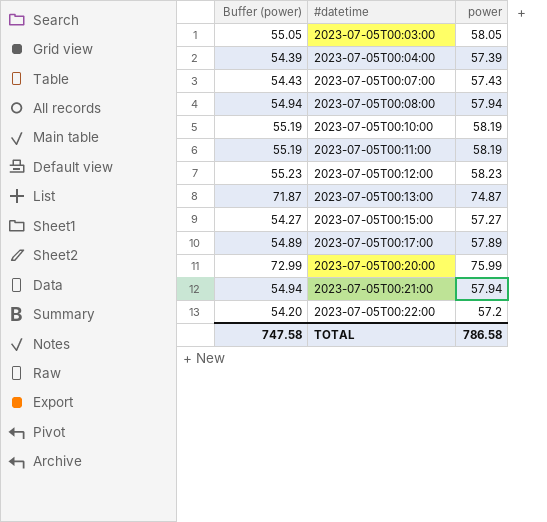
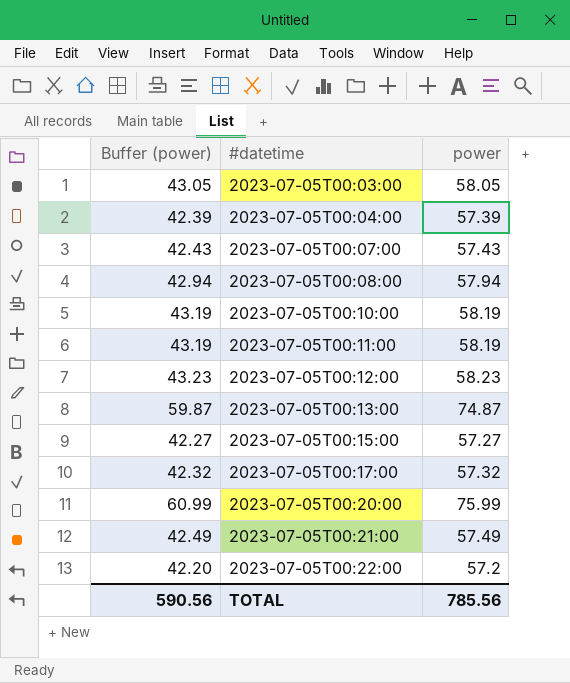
column Buffer (power) | formula: [power] - 3 -> [power] - 15
2023-07-05T00:17:00 | power: 57.89 -> 57.32
2023-07-05T00:21:00 | power: 57.94 -> 57.49
TOTAL | Buffer (power): 747.58 -> 590.56
TOTAL | power: 786.58 -> 785.56

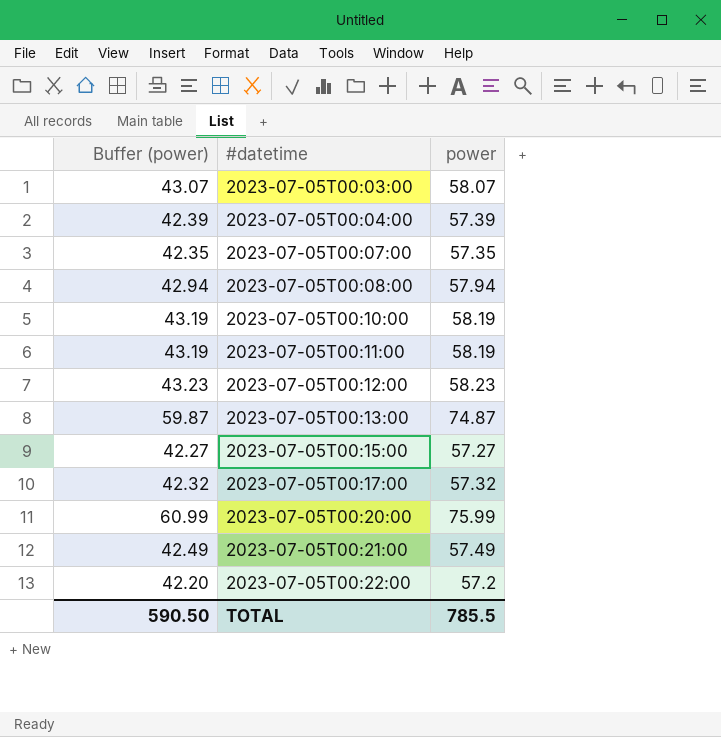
2023-07-05T00:03:00 | Buffer (power): 43.05 -> 43.07
2023-07-05T00:03:00 | power: 58.05 -> 58.07
2023-07-05T00:07:00 | Buffer (power): 42.43 -> 42.35
2023-07-05T00:07:00 | power: 57.43 -> 57.35
TOTAL | Buffer (power): 590.56 -> 590.50
TOTAL | power: 785.56 -> 785.5

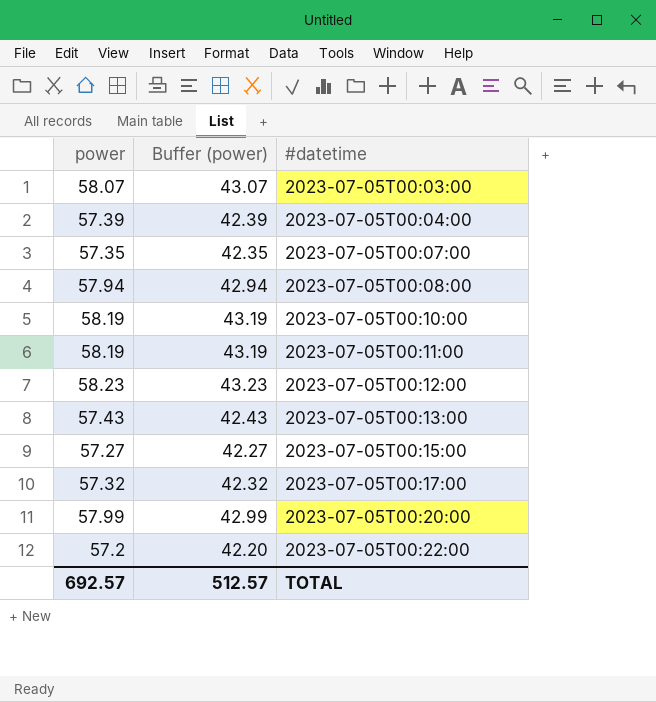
column power | position: 3 -> 1
row 2023-07-05T00:21:00: 42.49 | 57.49 -> none
2023-07-05T00:13:00 | power: 74.87 -> 57.43
2023-07-05T00:13:00 | Buffer (power): 59.87 -> 42.43
2023-07-05T00:20:00 | power: 75.99 -> 57.99
2023-07-05T00:20:00 | Buffer (power): 60.99 -> 42.99
TOTAL | power: 785.5 -> 692.57
TOTAL | Buffer (power): 590.50 -> 512.57

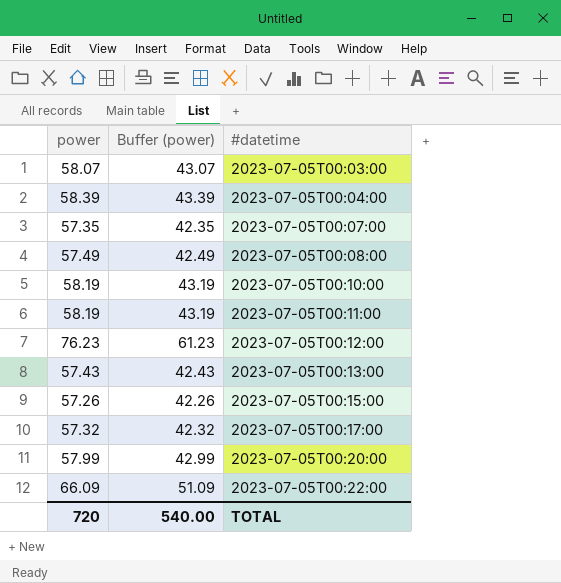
2023-07-05T00:04:00 | power: 57.39 -> 58.39
2023-07-05T00:04:00 | Buffer (power): 42.39 -> 43.39
2023-07-05T00:08:00 | power: 57.94 -> 57.49
2023-07-05T00:08:00 | Buffer (power): 42.94 -> 42.49
2023-07-05T00:12:00 | power: 58.23 -> 76.23
2023-07-05T00:12:00 | Buffer (power): 43.23 -> 61.23
2023-07-05T00:15:00 | power: 57.27 -> 57.26
2023-07-05T00:15:00 | Buffer (power): 42.27 -> 42.26
2023-07-05T00:22:00 | power: 57.2 -> 66.09
2023-07-05T00:22:00 | Buffer (power): 42.20 -> 51.09
TOTAL | power: 692.57 -> 720
TOTAL | Buffer (power): 512.57 -> 540.00

